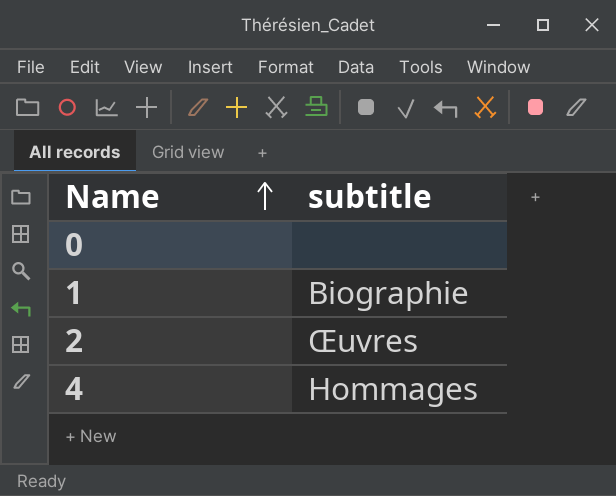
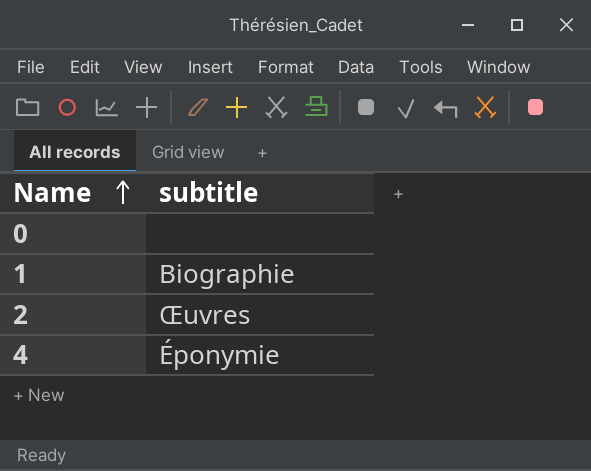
4 | subtitle: Hommages -> Éponymie

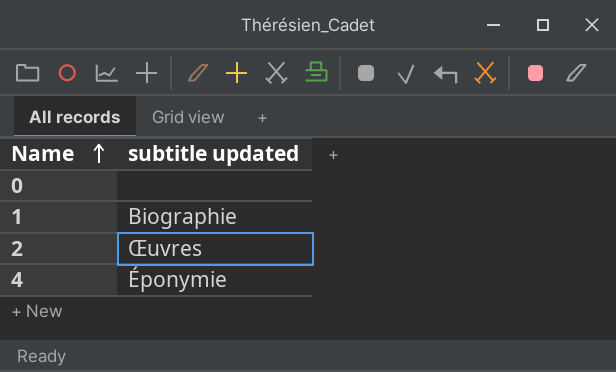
column name: subtitle -> subtitle updated

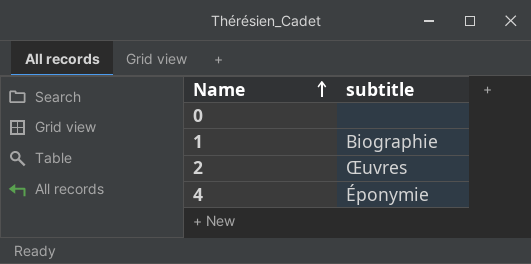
column name: subtitle updated -> subtitle

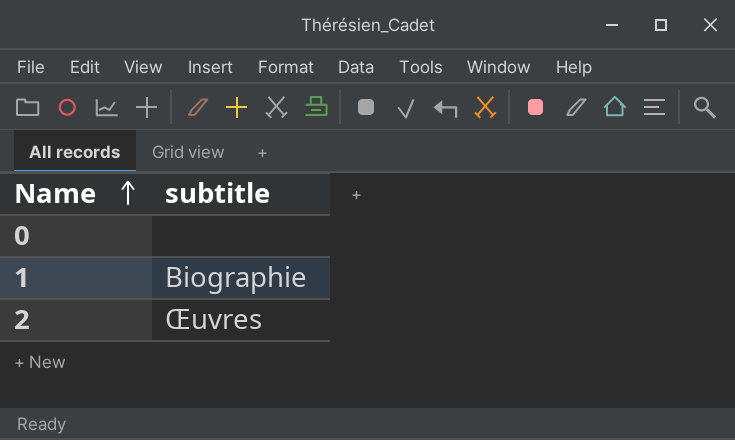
row 4: Éponymie -> none

